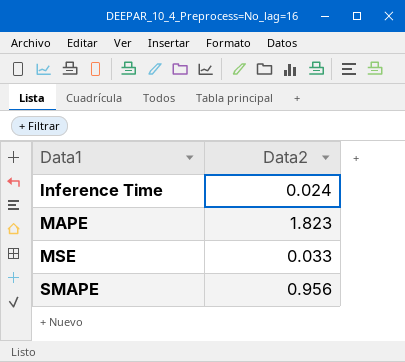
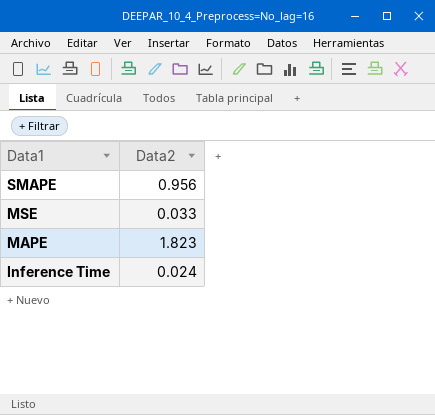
row order: Data1 ascending -> Data1 descending

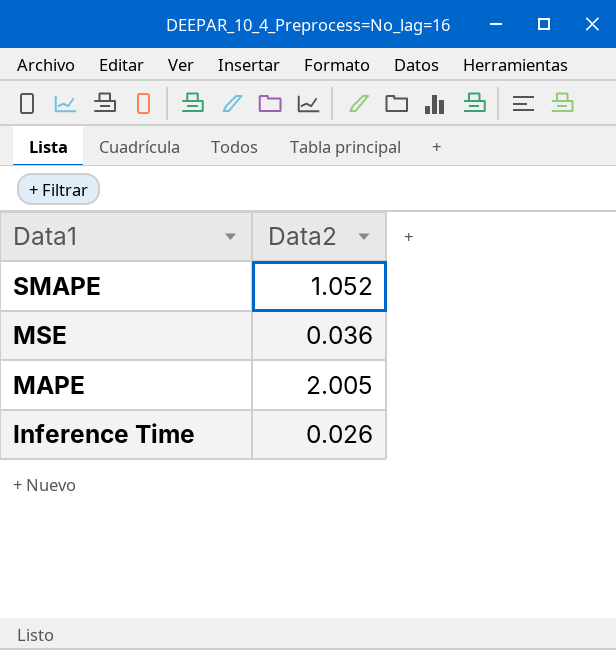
SMAPE | Data2: 0.956 -> 1.052
MSE | Data2: 0.033 -> 0.036
MAPE | Data2: 1.823 -> 2.005
Inference Time | Data2: 0.024 -> 0.026

